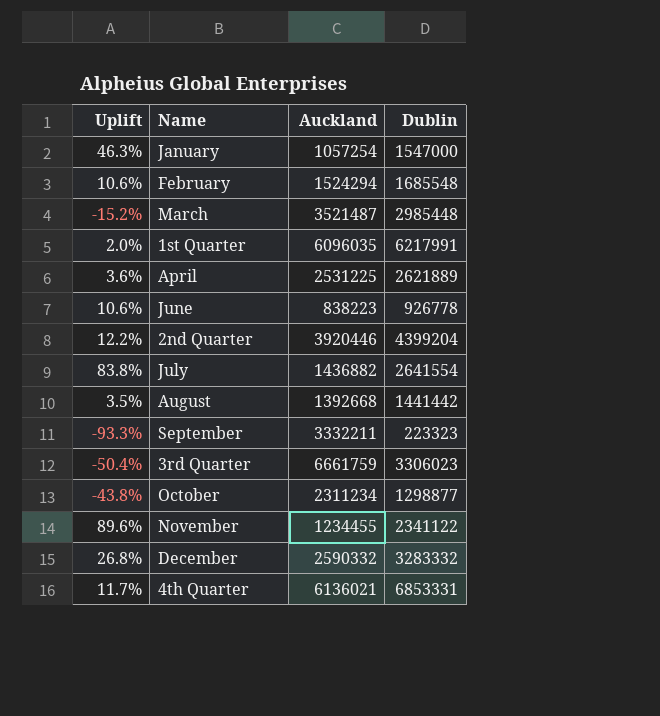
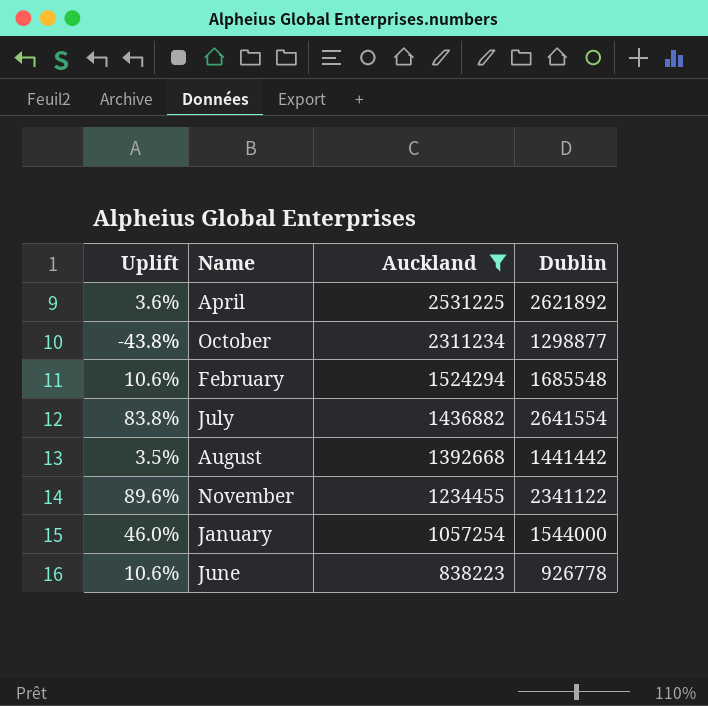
filter: none -> Auckland <= 2531225
row order: none -> Auckland descending
April | Dublin: 2621889 -> 2621892
January | Uplift: 46.3% -> 46.0%
January | Dublin: 1547000 -> 1544000

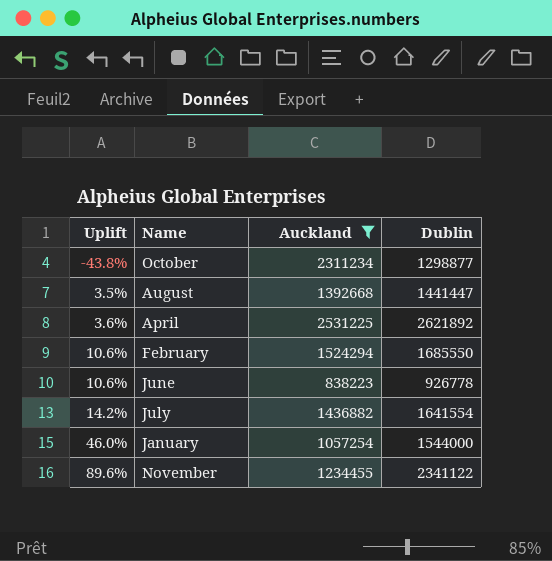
row order: Auckland descending -> Uplift ascending
August | Dublin: 1441442 -> 1441447
February | Dublin: 1685548 -> 1685550
July | Uplift: 83.8% -> 14.2%
July | Dublin: 2641554 -> 1641554

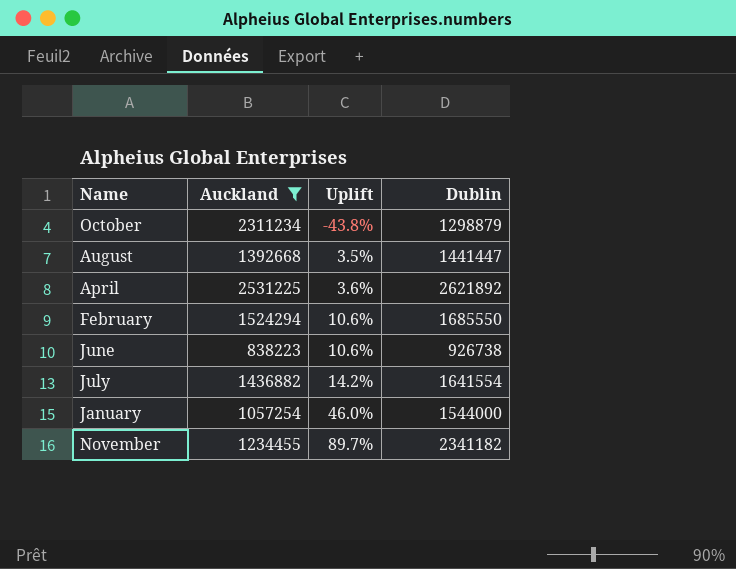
column Uplift | position: 1 -> 3
October | Dublin: 1298877 -> 1298879
June | Dublin: 926778 -> 926738
November | Uplift: 89.6% -> 89.7%
November | Dublin: 2341122 -> 2341182

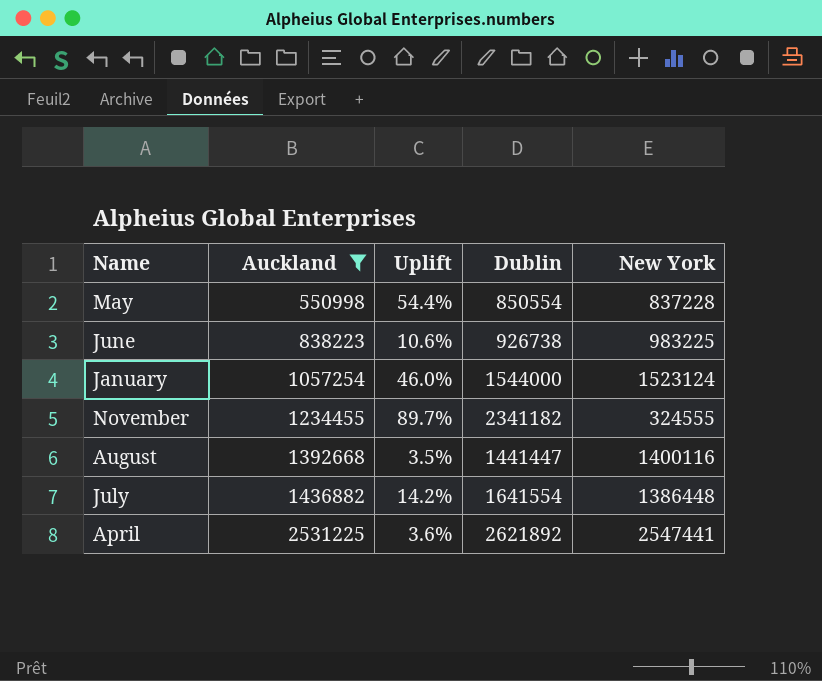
row order: Uplift ascending -> Auckland ascending
column New York | position: none -> 5
row October: 2311234 | -43.8% | 1298879 -> none
row February: 1524294 | 10.6% | 1685550 -> none
row May: none -> 550998 | 54.4% | 850554 | 837228

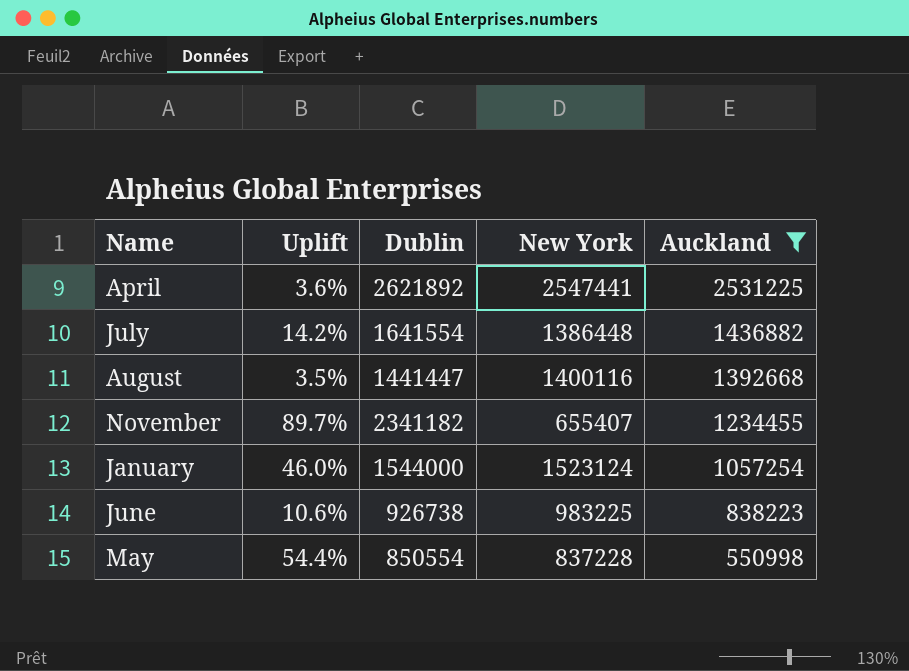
row order: Auckland ascending -> Auckland descending
column Auckland | position: 2 -> 5
November | New York: 324555 -> 655407

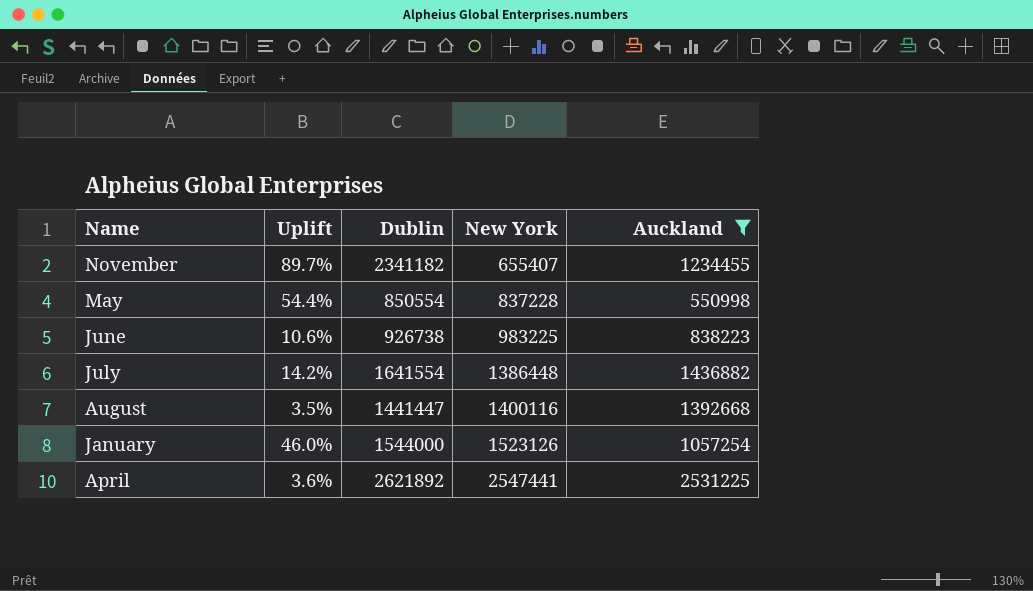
row order: Auckland descending -> New York ascending
January | New York: 1523124 -> 1523126

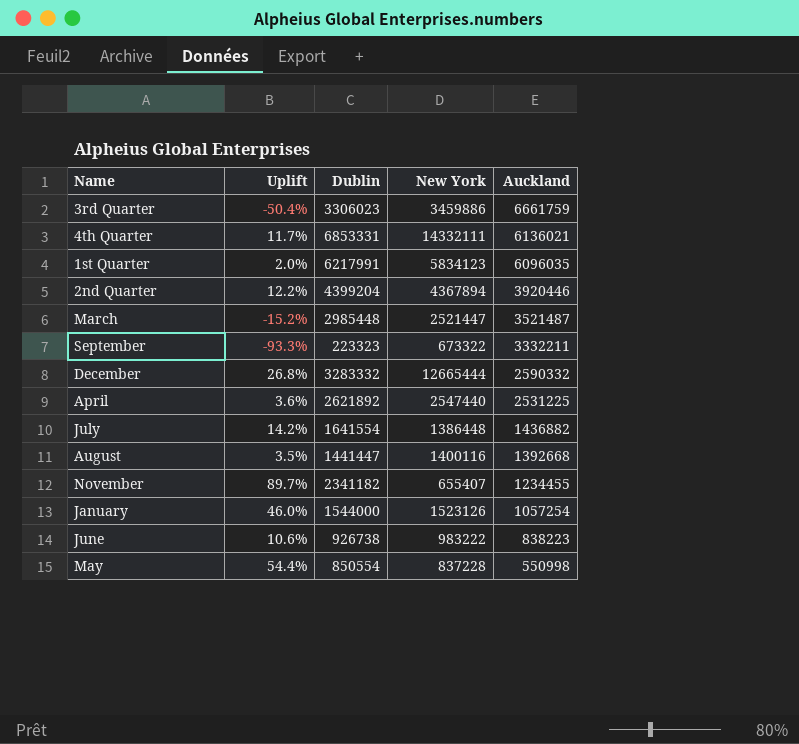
filter: Auckland <= 2531225 -> none
row order: New York ascending -> Auckland descending
April | New York: 2547441 -> 2547440
June | New York: 983225 -> 983222

